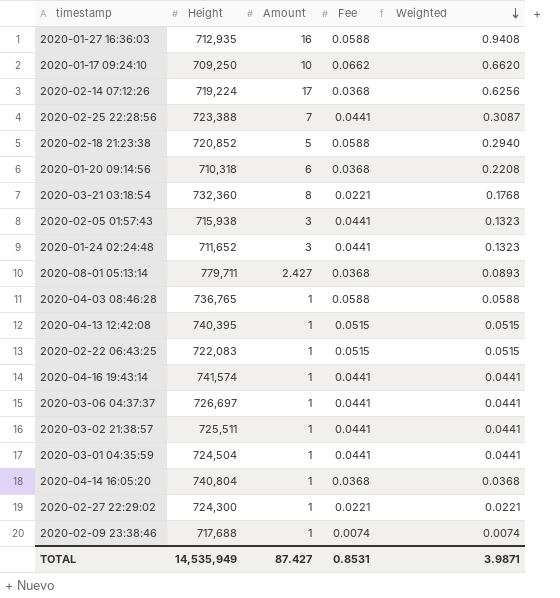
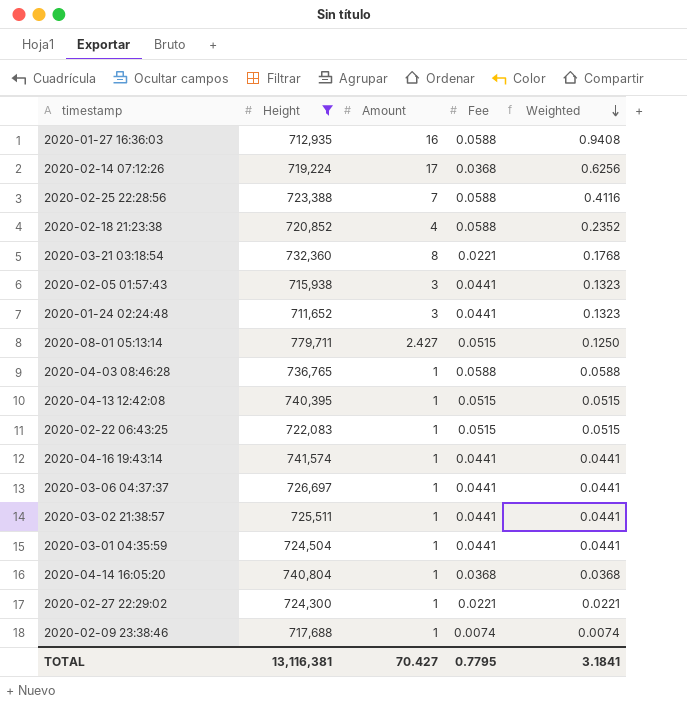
filter: none -> Height >= 711,652
2020-02-25 22:28:56 | Fee: 0.0441 -> 0.0588
2020-02-25 22:28:56 | Weighted: 0.3087 -> 0.4116
2020-02-18 21:23:38 | Amount: 5 -> 4
2020-02-18 21:23:38 | Weighted: 0.2940 -> 0.2352
2020-08-01 05:13:14 | Fee: 0.0368 -> 0.0515
2020-08-01 05:13:14 | Weighted: 0.0893 -> 0.1250
TOTAL | Height: 14,535,949 -> 13,116,381
TOTAL | Amount: 87.427 -> 70.427
TOTAL | Fee: 0.8531 -> 0.7795
TOTAL | Weighted: 3.9871 -> 3.1841

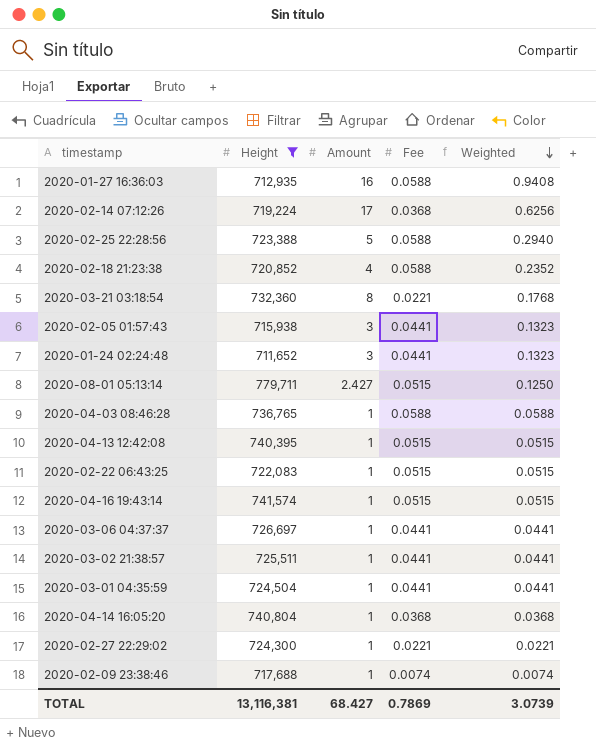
2020-02-25 22:28:56 | Amount: 7 -> 5
2020-02-25 22:28:56 | Weighted: 0.4116 -> 0.2940
2020-04-16 19:43:14 | Fee: 0.0441 -> 0.0515
2020-04-16 19:43:14 | Weighted: 0.0441 -> 0.0515
TOTAL | Amount: 70.427 -> 68.427
TOTAL | Fee: 0.7795 -> 0.7869
TOTAL | Weighted: 3.1841 -> 3.0739

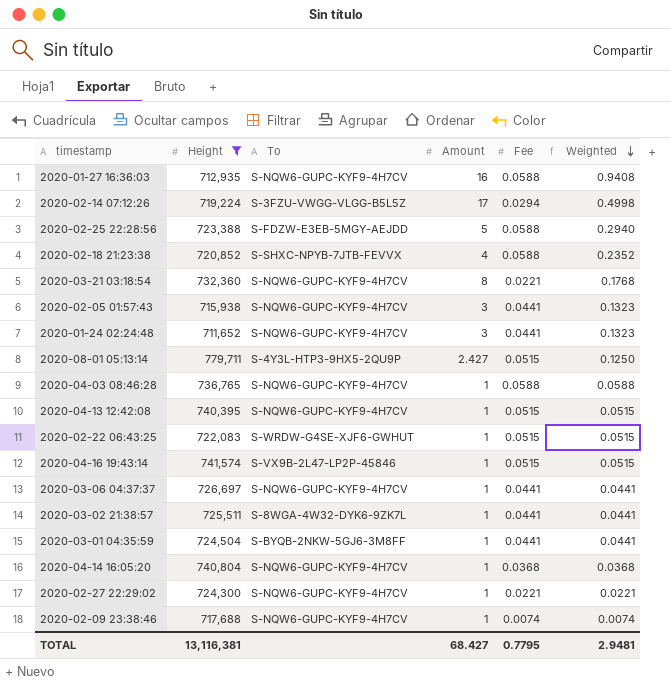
column To | position: none -> 3
2020-02-14 07:12:26 | Fee: 0.0368 -> 0.0294
2020-02-14 07:12:26 | Weighted: 0.6256 -> 0.4998
TOTAL | Fee: 0.7869 -> 0.7795
TOTAL | Weighted: 3.0739 -> 2.9481

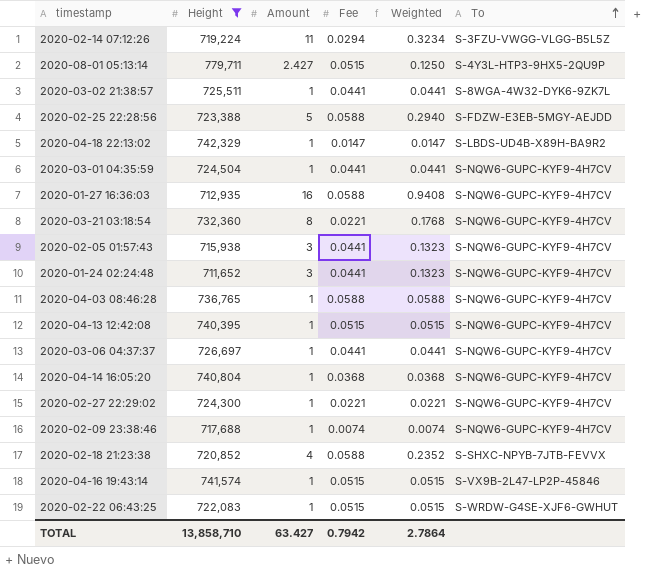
row order: Weighted descending -> To ascending
column To | position: 3 -> 6
2020-02-14 07:12:26 | Amount: 17 -> 11
2020-02-14 07:12:26 | Weighted: 0.4998 -> 0.3234
row 2020-04-18 22:13:02: none -> 742,329 | 1 | 0.0147 | 0.0147 | S-LBDS-UD4B-X89H-BA9R2
2020-03-01 04:35:59 | To: S-BYQB-2NKW-5GJ6-3M8FF -> S-NQW6-GUPC-KYF9-4H7CV
TOTAL | Height: 13,116,381 -> 13,858,710
TOTAL | Amount: 68.427 -> 63.427
TOTAL | Fee: 0.7795 -> 0.7942
TOTAL | Weighted: 2.9481 -> 2.7864

